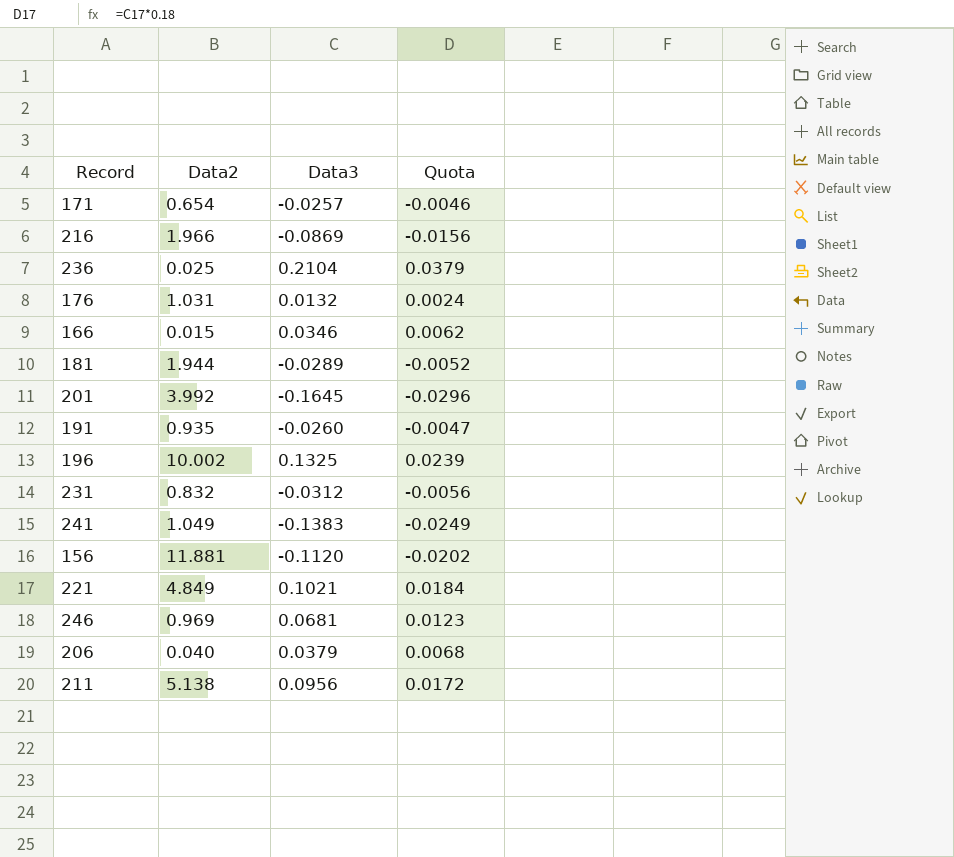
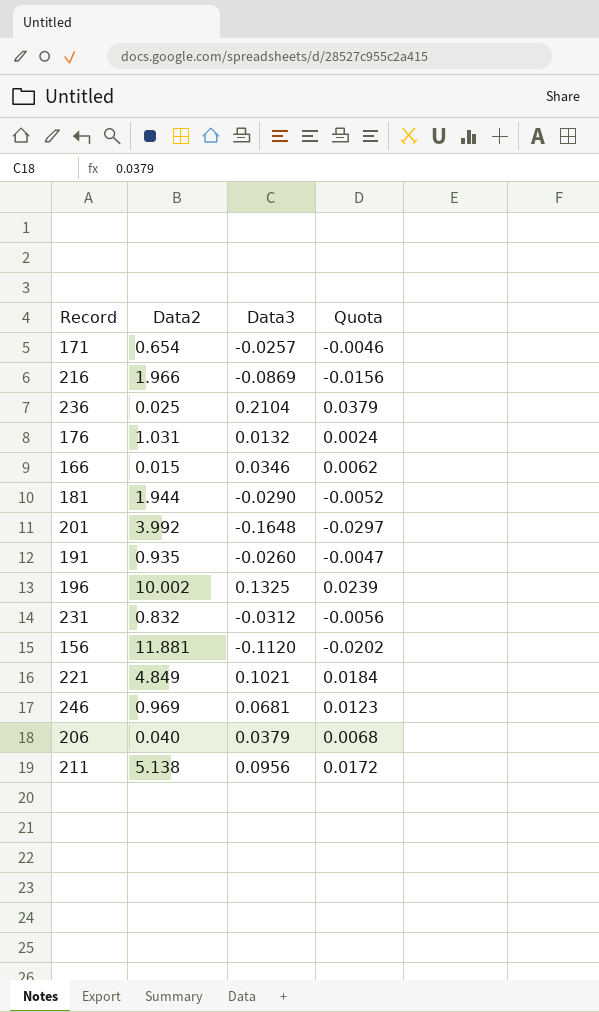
row 241: 1.049 | -0.1383 | -0.0249 -> none
181 | Data3: -0.0289 -> -0.0290
201 | Data3: -0.1645 -> -0.1648
201 | Quota: -0.0296 -> -0.0297

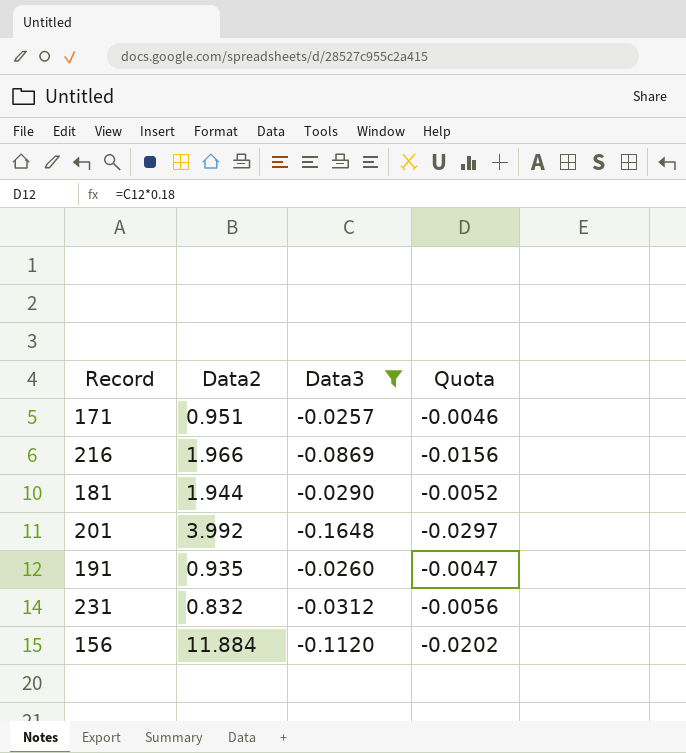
filter: none -> Data3 <= -0.0257
171 | Data2: 0.654 -> 0.951
156 | Data2: 11.881 -> 11.884

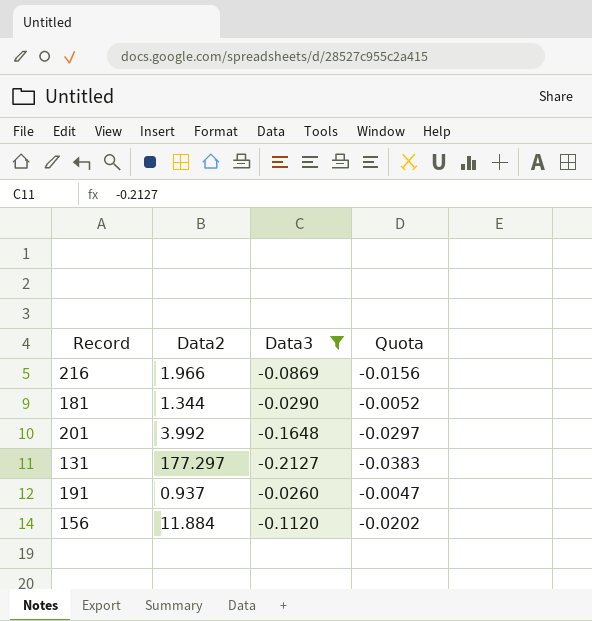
row 171: 0.951 | -0.0257 | -0.0046 -> none
row 231: 0.832 | -0.0312 | -0.0056 -> none
181 | Data2: 1.944 -> 1.344
row 131: none -> 177.297 | -0.2127 | -0.0383
191 | Data2: 0.935 -> 0.937

